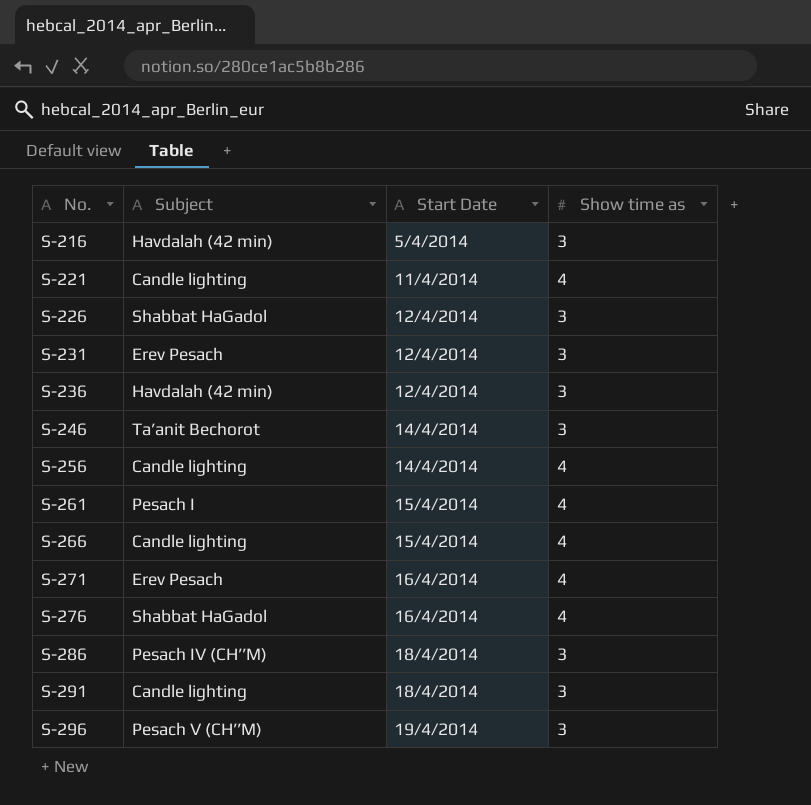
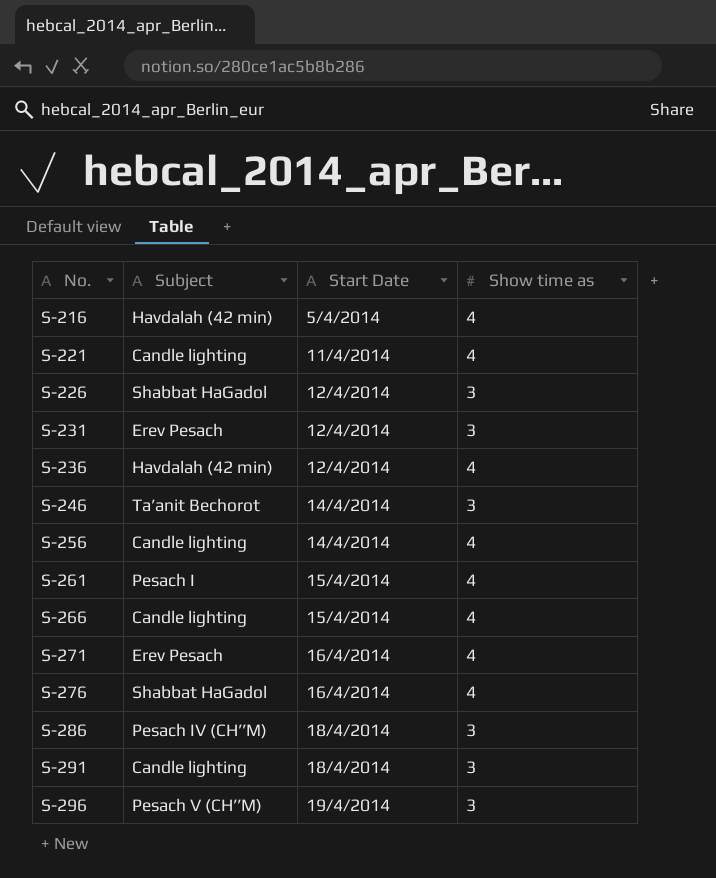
S-216 | Show time as: 3 -> 4
S-236 | Show time as: 3 -> 4

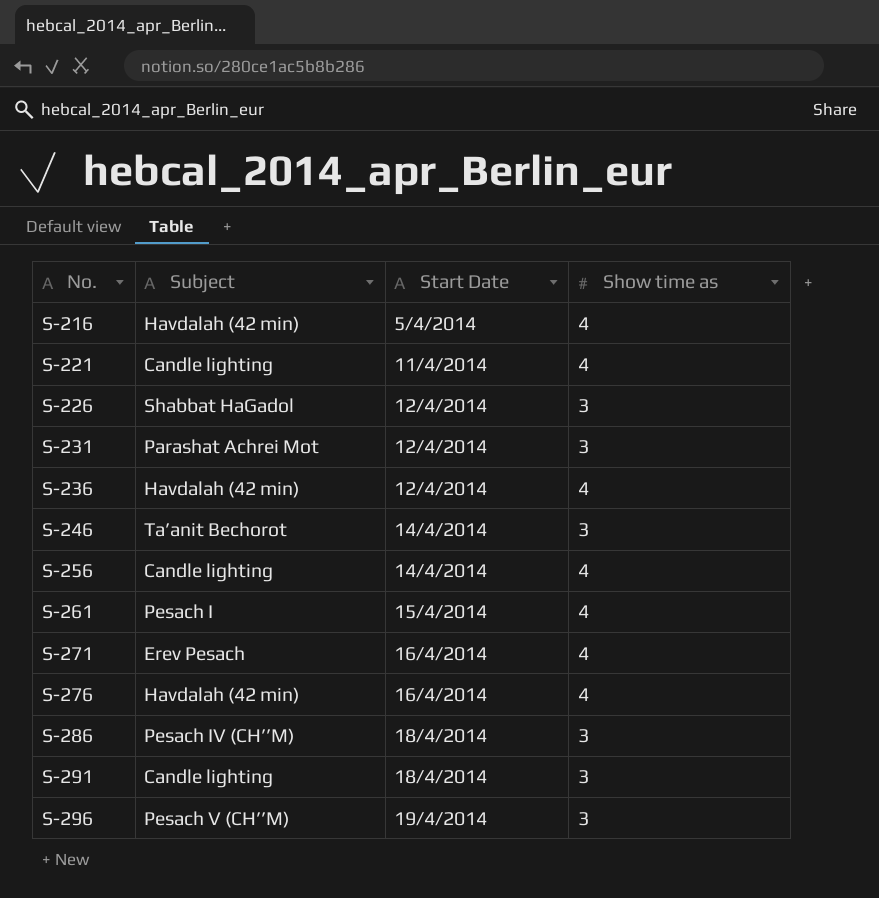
row S-266: Candle lighting | 15/4/2014 | 4 -> none
S-231 | Subject: Erev Pesach -> Parashat Achrei Mot
S-276 | Subject: Shabbat HaGadol -> Havdalah (42 min)

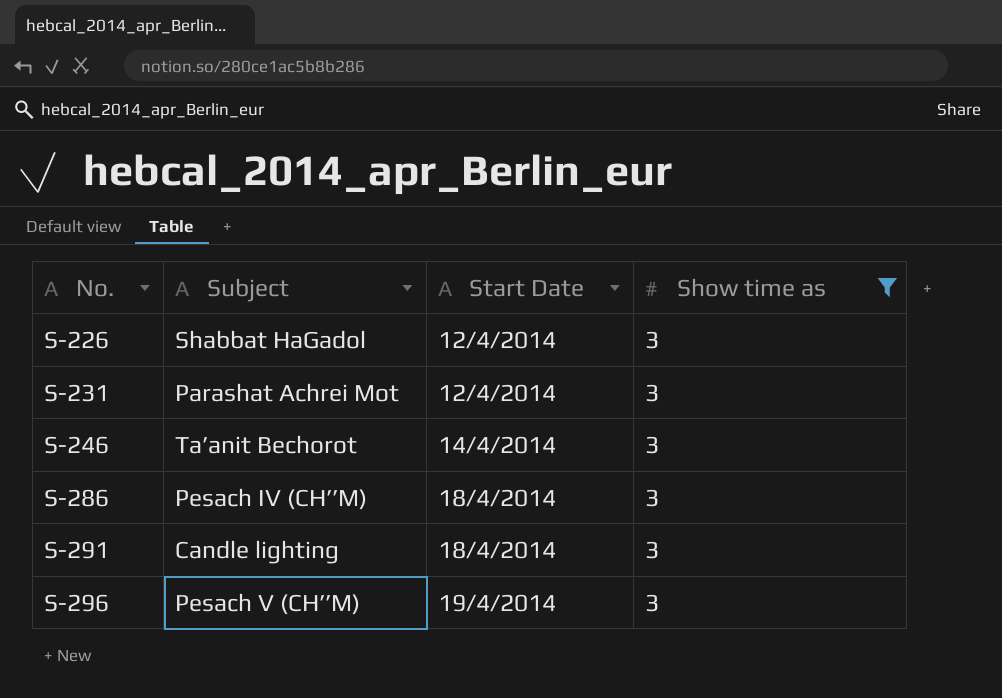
filter: none -> Show time as = 3

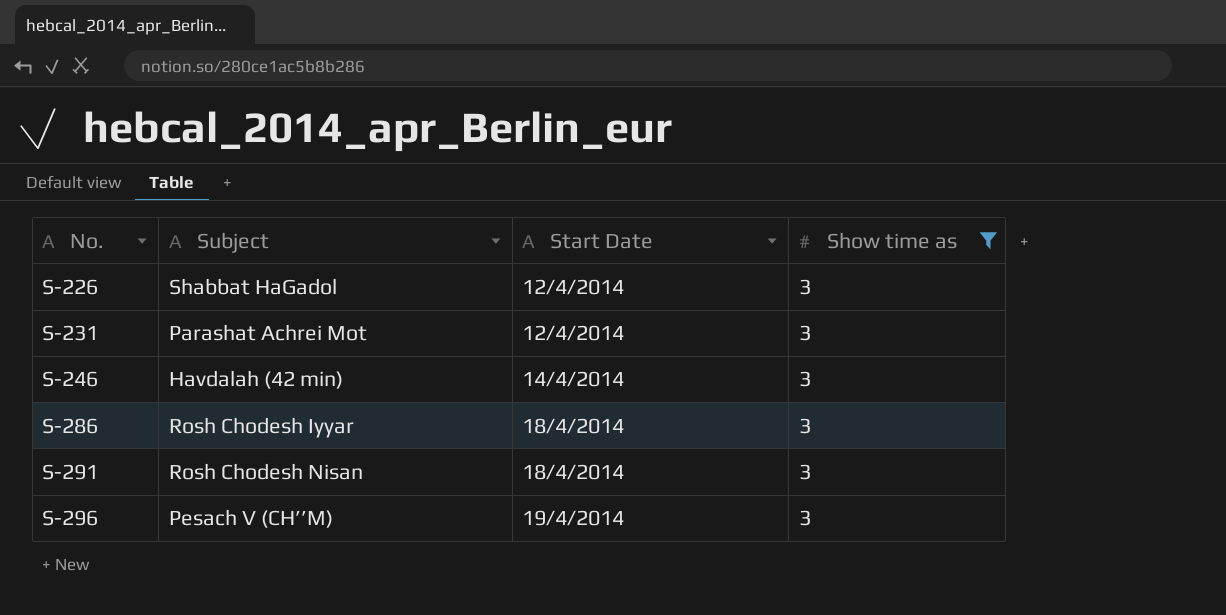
S-246 | Subject: Ta’anit Bechorot -> Havdalah (42 min)
S-286 | Subject: Pesach IV (CH’’M) -> Rosh Chodesh Iyyar
S-291 | Subject: Candle lighting -> Rosh Chodesh Nisan

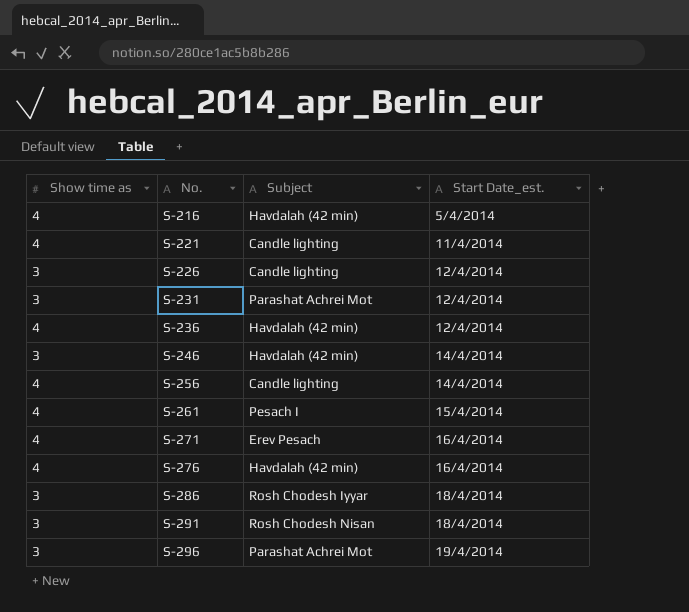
filter: Show time as = 3 -> none
column Show time as | position: 4 -> 1
column name: Start Date -> Start Date_est.
S-226 | Subject: Shabbat HaGadol -> Candle lighting
S-296 | Subject: Pesach V (CH’’M) -> Parashat Achrei Mot

